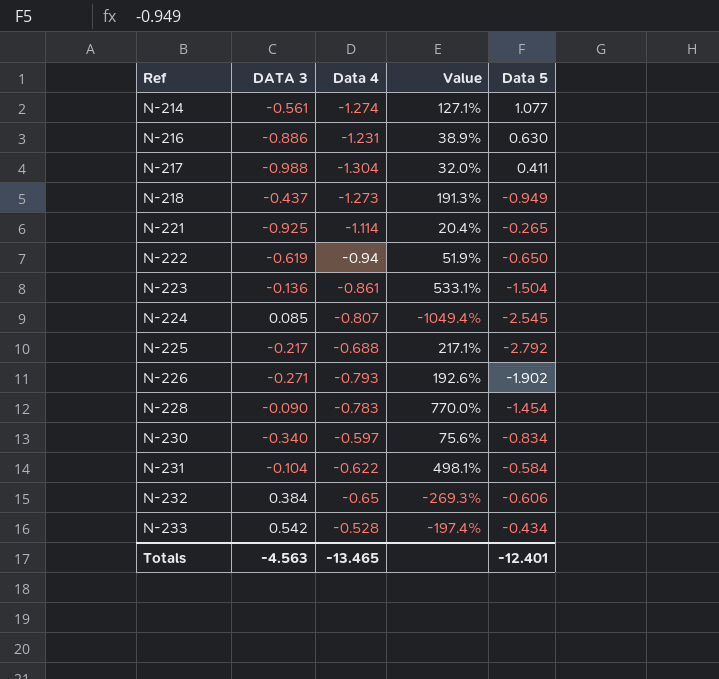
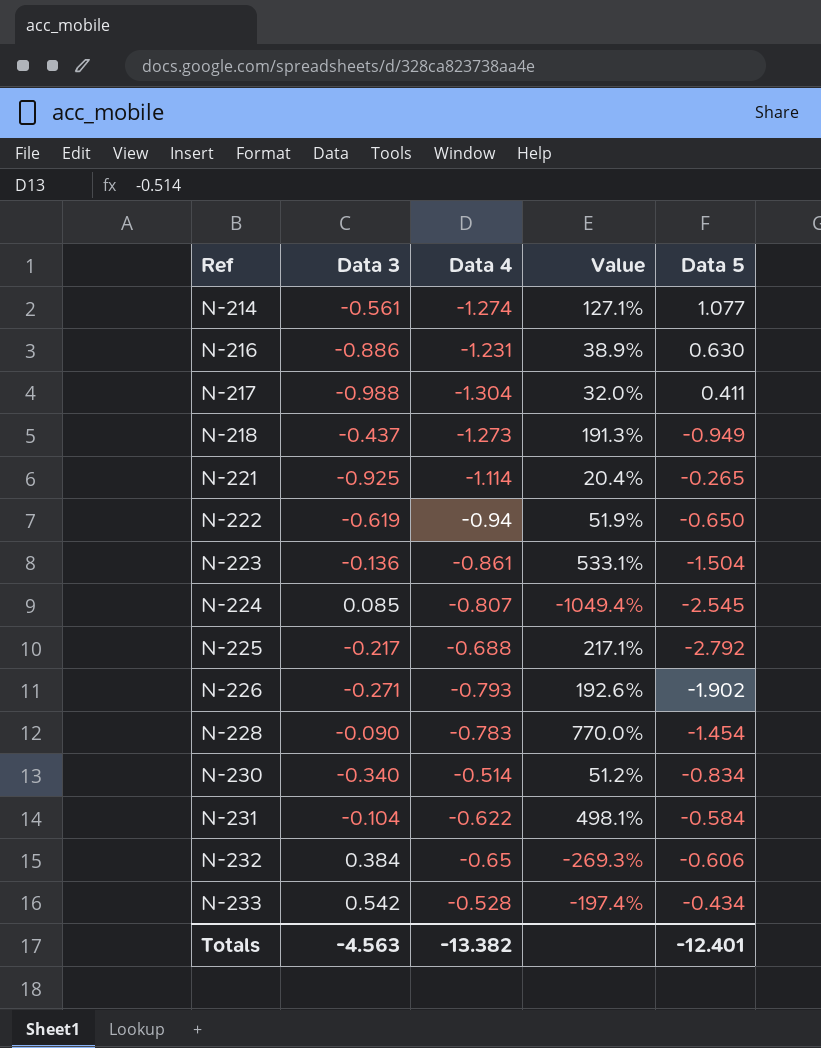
column name: DATA 3 -> Data 3
N-230 | Data 4: -0.597 -> -0.514
N-230 | Value: 75.6% -> 51.2%
Totals | Data 4: -13.465 -> -13.382

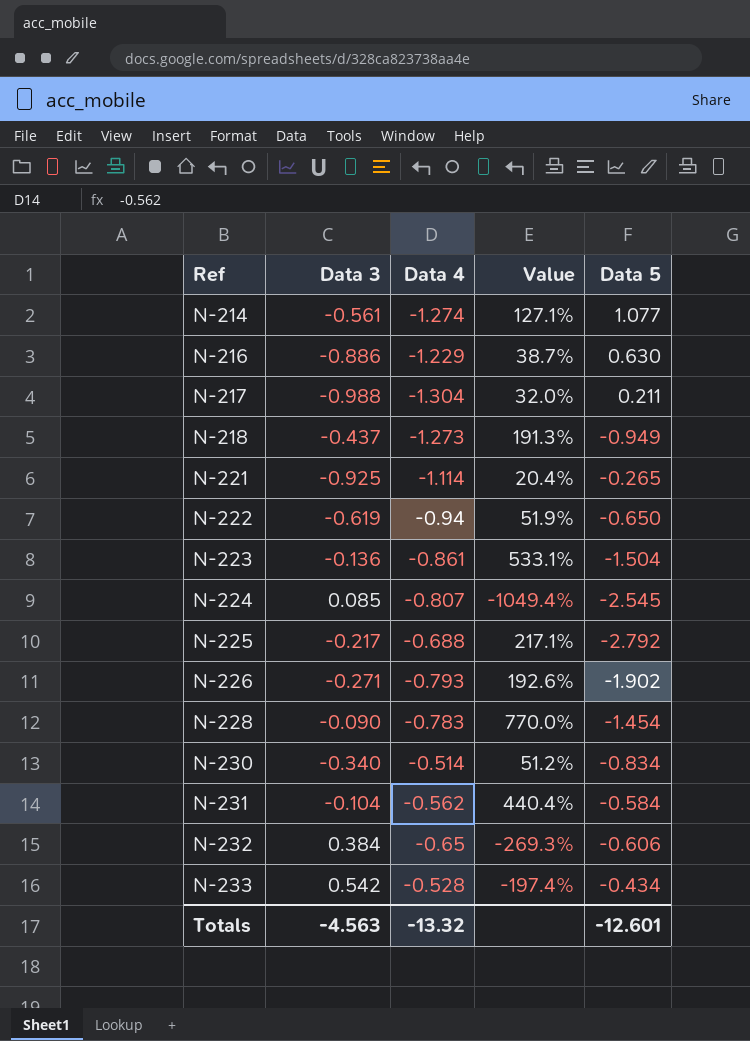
N-216 | Data 4: -1.231 -> -1.229
N-216 | Value: 38.9% -> 38.7%
N-217 | Data 5: 0.411 -> 0.211
N-231 | Data 4: -0.622 -> -0.562
N-231 | Value: 498.1% -> 440.4%
Totals | Data 4: -13.382 -> -13.32
Totals | Data 5: -12.401 -> -12.601

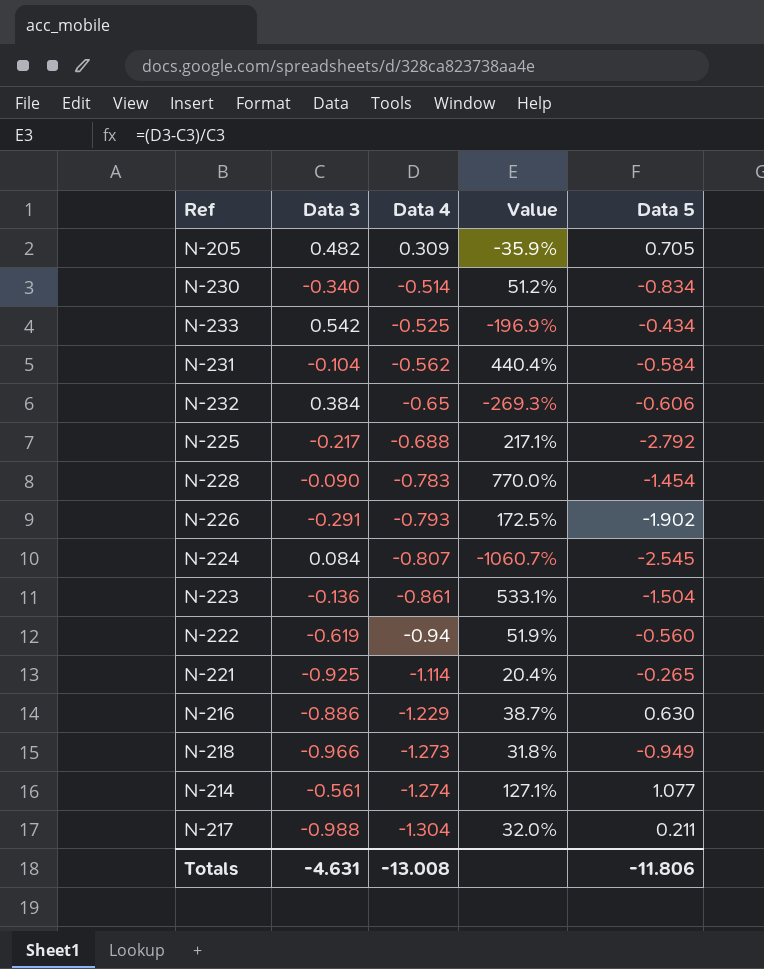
row order: Ref ascending -> Data 4 descending
row N-205: none -> 0.482 | 0.309 | -35.9% | 0.705
N-233 | Data 4: -0.528 -> -0.525
N-233 | Value: -197.4% -> -196.9%
N-226 | Data 3: -0.271 -> -0.291
N-226 | Value: 192.6% -> 172.5%
N-224 | Data 3: 0.085 -> 0.084
N-224 | Value: -1049.4% -> -1060.7%
N-222 | Data 5: -0.650 -> -0.560
N-218 | Data 3: -0.437 -> -0.966
N-218 | Value: 191.3% -> 31.8%
Totals | Data 3: -4.563 -> -4.631
Totals | Data 4: -13.32 -> -13.008
Totals | Data 5: -12.601 -> -11.806

